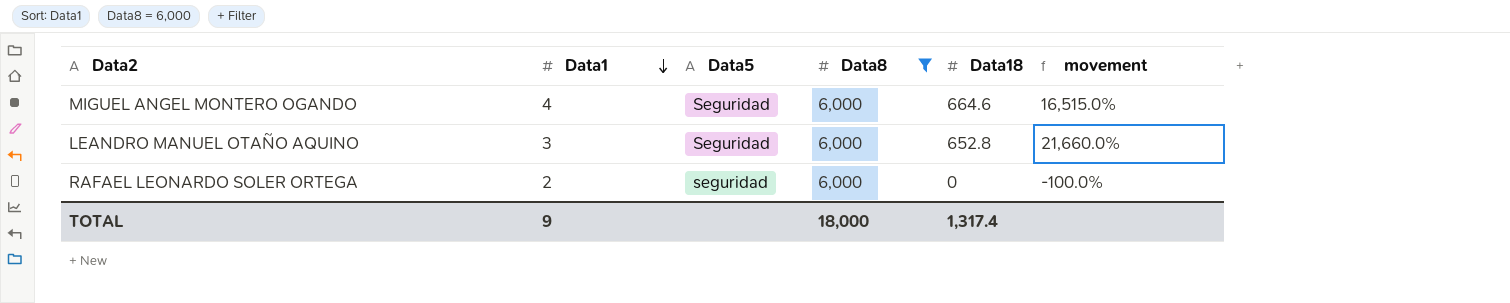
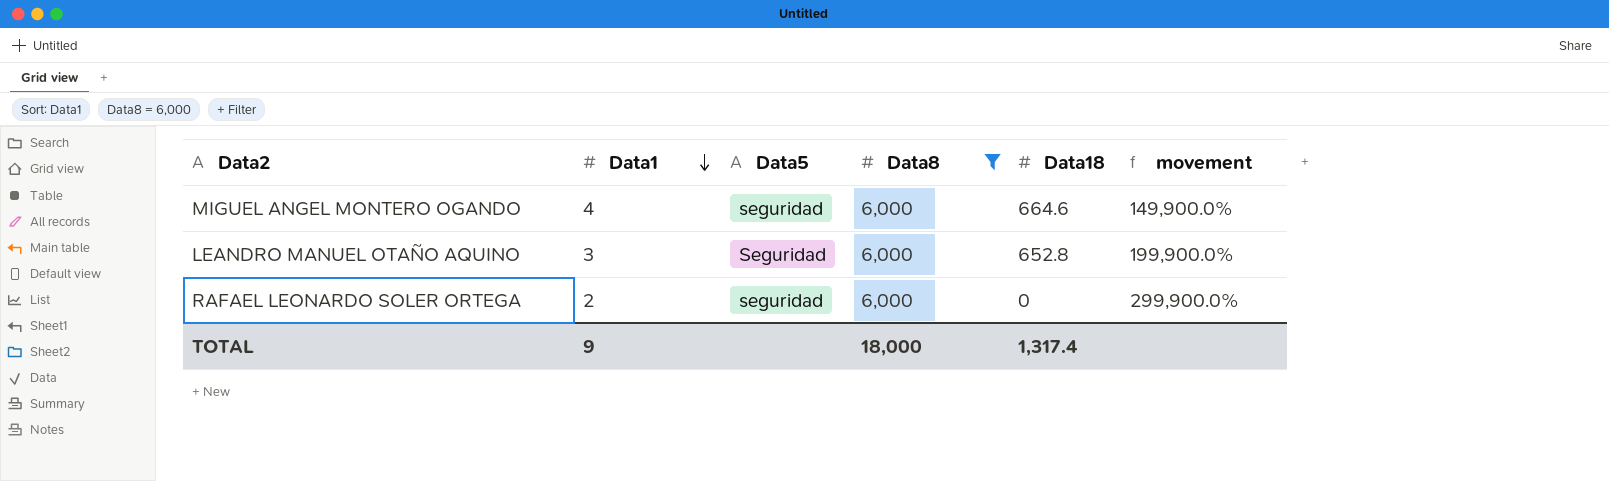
column movement | formula: ([Data18] - [Data1]) / [Data1] -> ([Data8] - [Data1]) / [Data1]
MIGUEL ANGEL MONTERO OGANDO | Data5: Seguridad -> seguridad

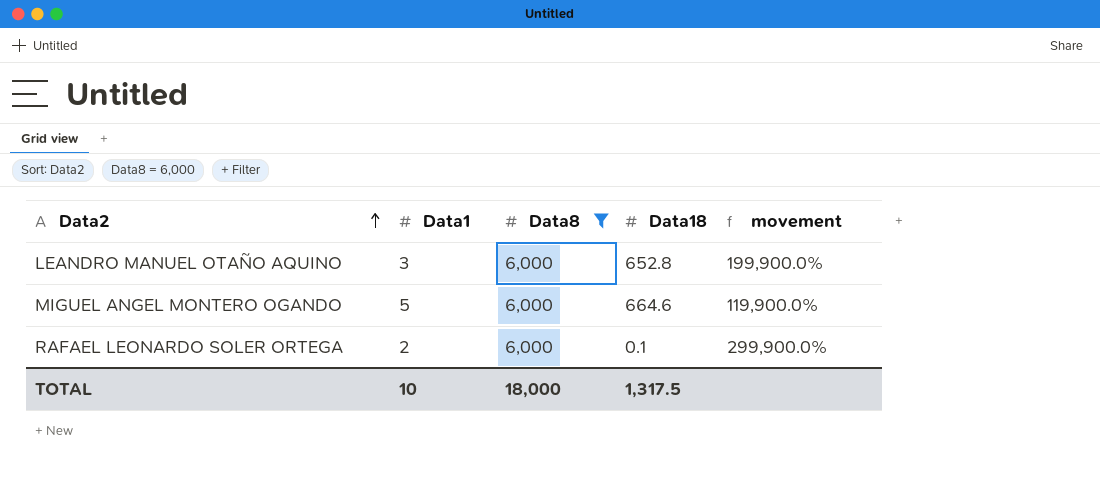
row order: Data1 descending -> Data2 ascending
column Data5 | position: 3 -> none
MIGUEL ANGEL MONTERO OGANDO | Data1: 4 -> 5
MIGUEL ANGEL MONTERO OGANDO | movement: 149,900.0% -> 119,900.0%
RAFAEL LEONARDO SOLER ORTEGA | Data18: 0 -> 0.1
TOTAL | Data1: 9 -> 10
TOTAL | Data18: 1,317.4 -> 1,317.5

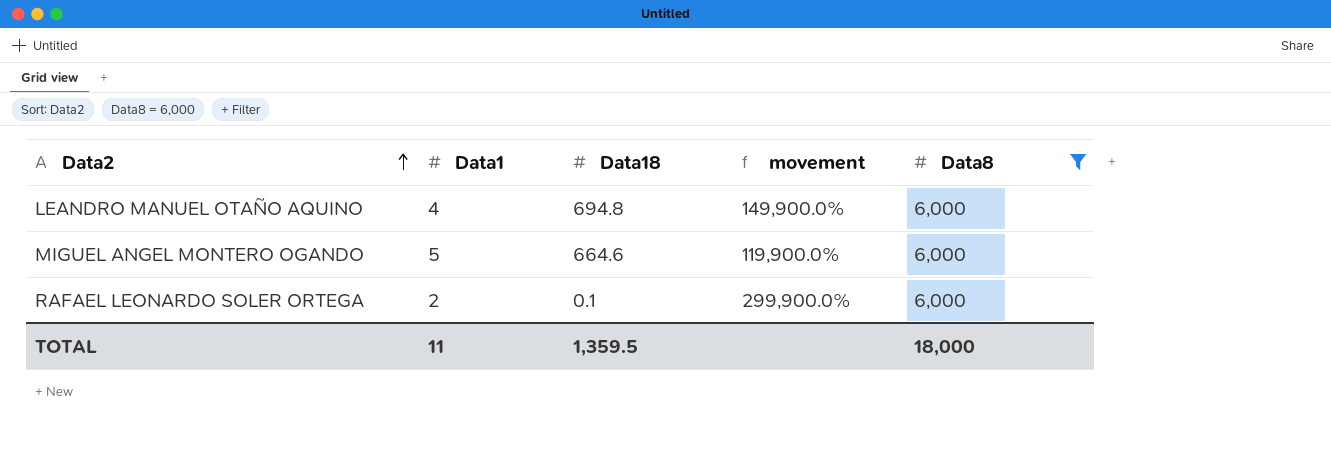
column Data8 | position: 3 -> 5
LEANDRO MANUEL OTAÑO AQUINO | Data1: 3 -> 4
LEANDRO MANUEL OTAÑO AQUINO | Data18: 652.8 -> 694.8
LEANDRO MANUEL OTAÑO AQUINO | movement: 199,900.0% -> 149,900.0%
TOTAL | Data1: 10 -> 11
TOTAL | Data18: 1,317.5 -> 1,359.5

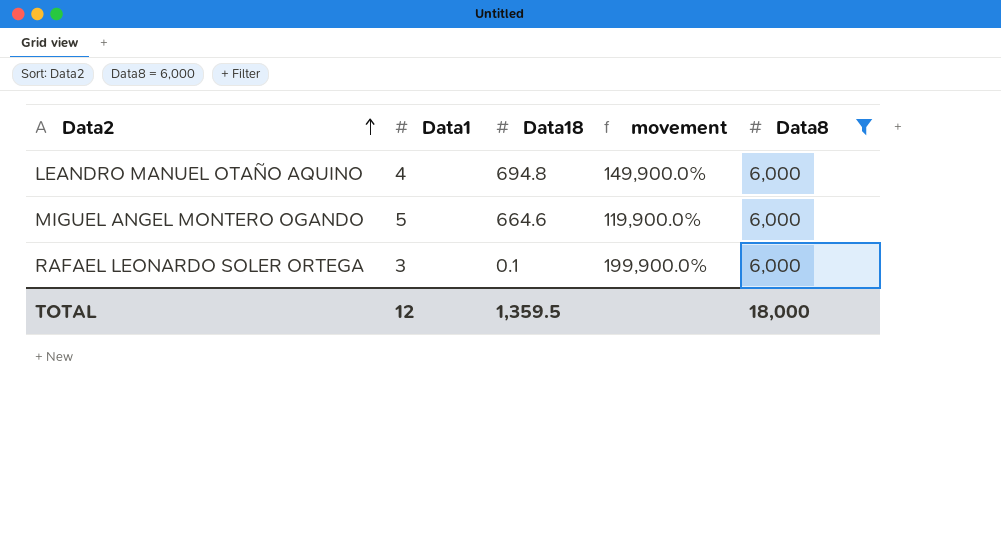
RAFAEL LEONARDO SOLER ORTEGA | Data1: 2 -> 3
RAFAEL LEONARDO SOLER ORTEGA | movement: 299,900.0% -> 199,900.0%
TOTAL | Data1: 11 -> 12

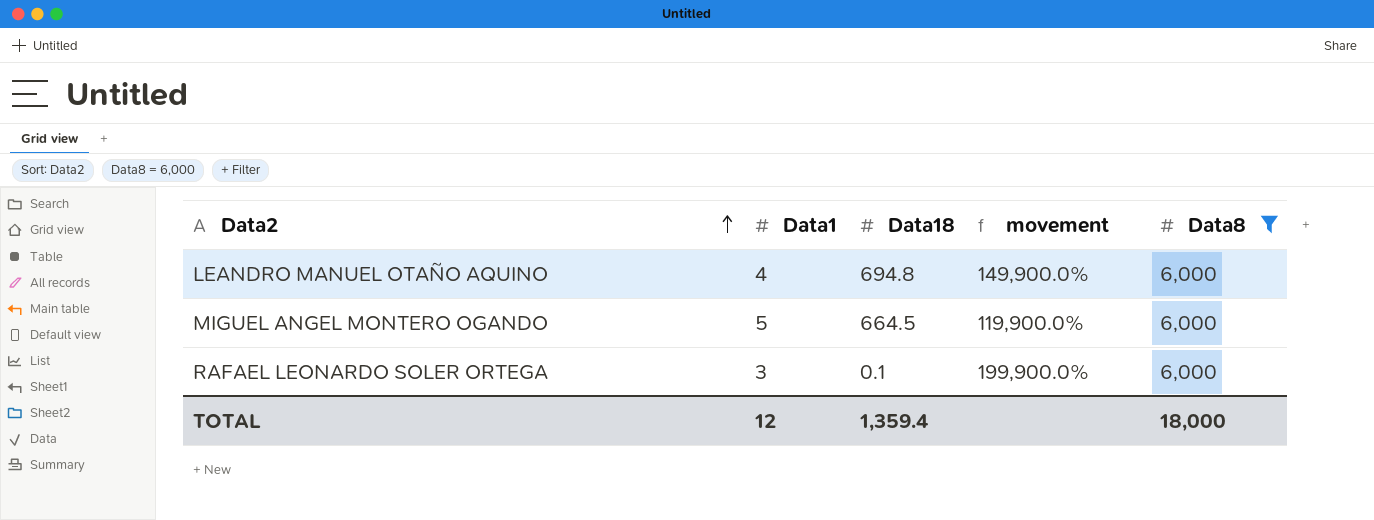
MIGUEL ANGEL MONTERO OGANDO | Data18: 664.6 -> 664.5
TOTAL | Data18: 1,359.5 -> 1,359.4

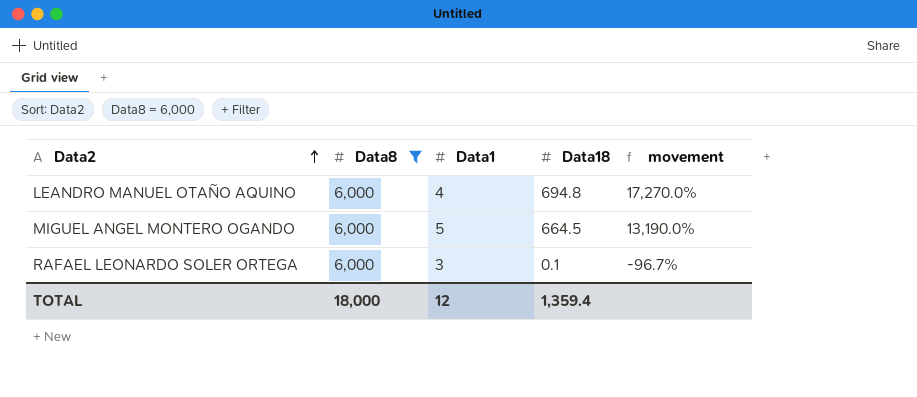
column Data8 | position: 5 -> 2
column movement | formula: ([Data8] - [Data1]) / [Data1] -> ([Data18] - [Data1]) / [Data1]

